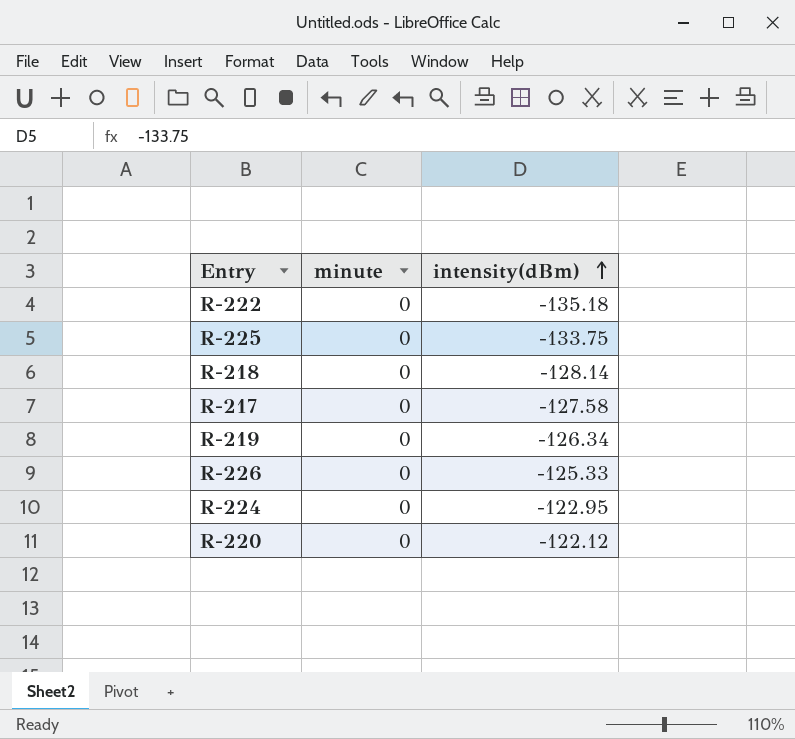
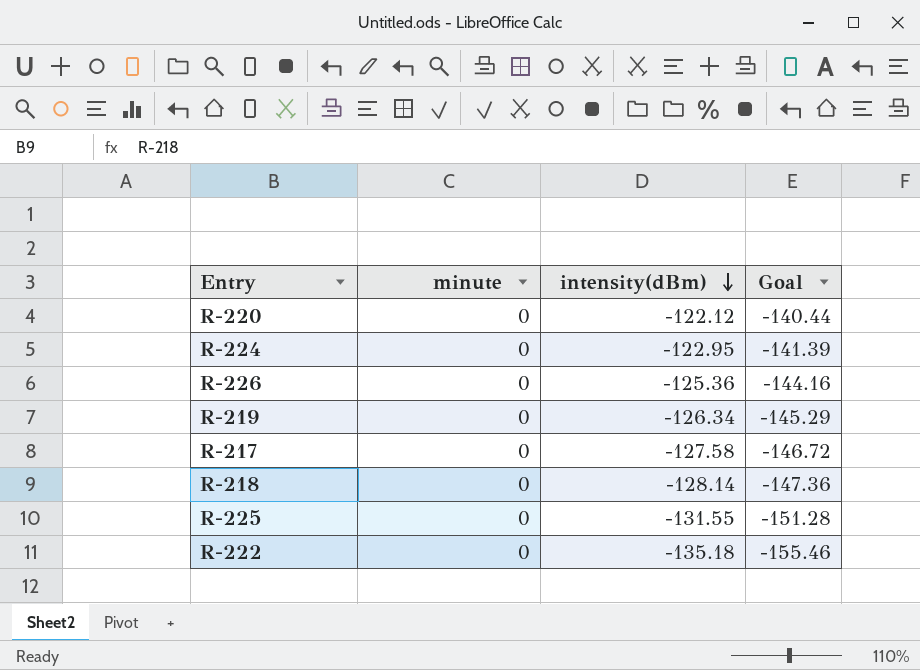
row order: intensity(dBm) ascending -> intensity(dBm) descending
column Goal | formula: none -> [intensity(dBm)] * 1.15
R-226 | intensity(dBm): -125.33 -> -125.36
R-225 | intensity(dBm): -133.75 -> -131.55

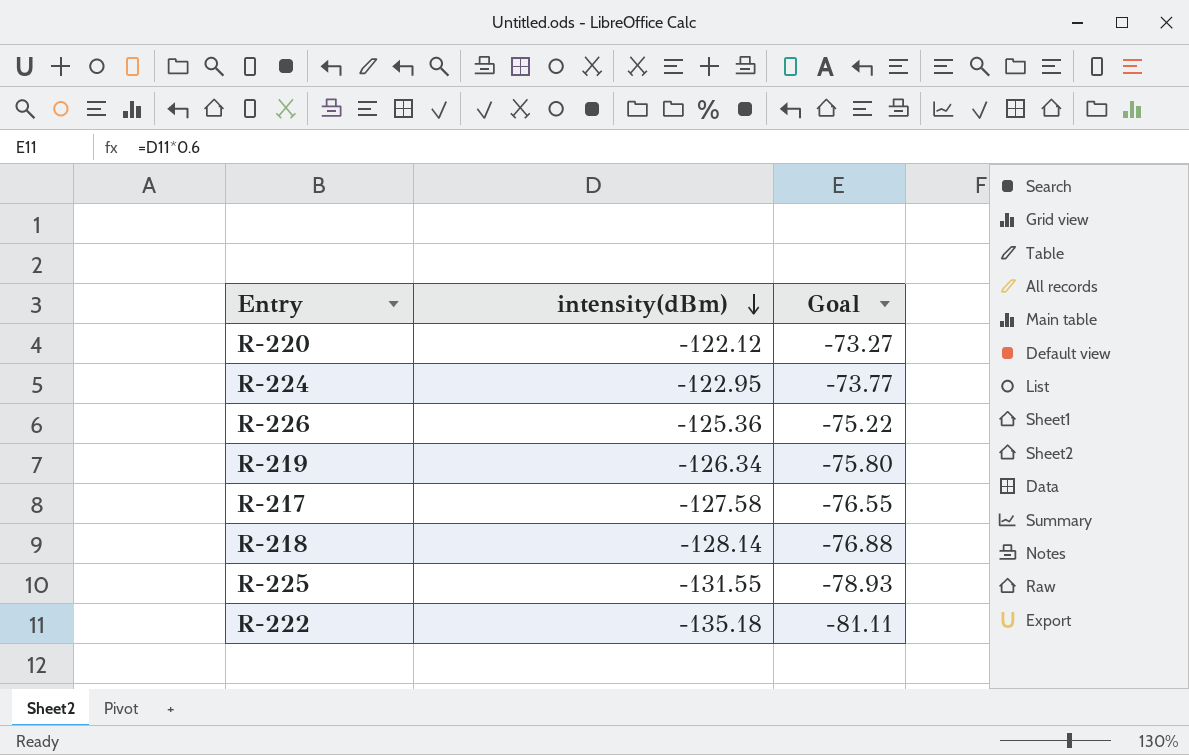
column minute | position: 2 -> none
column Goal | formula: [intensity(dBm)] * 1.15 -> [intensity(dBm)] * 0.6

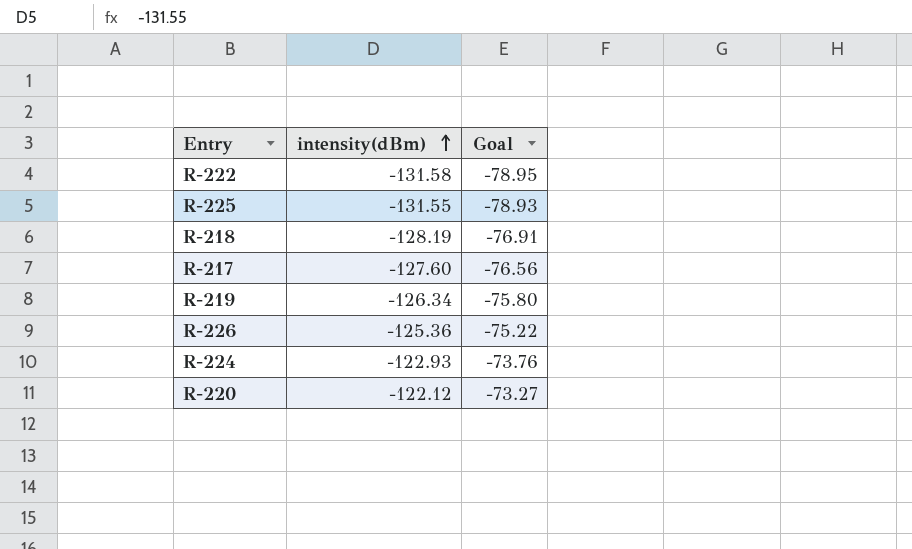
row order: intensity(dBm) descending -> intensity(dBm) ascending
R-222 | intensity(dBm): -135.18 -> -131.58
R-222 | Goal: -81.11 -> -78.95
R-218 | intensity(dBm): -128.14 -> -128.19
R-218 | Goal: -76.88 -> -76.91
R-217 | intensity(dBm): -127.58 -> -127.60
R-217 | Goal: -76.55 -> -76.56
R-224 | intensity(dBm): -122.95 -> -122.93
R-224 | Goal: -73.77 -> -73.76

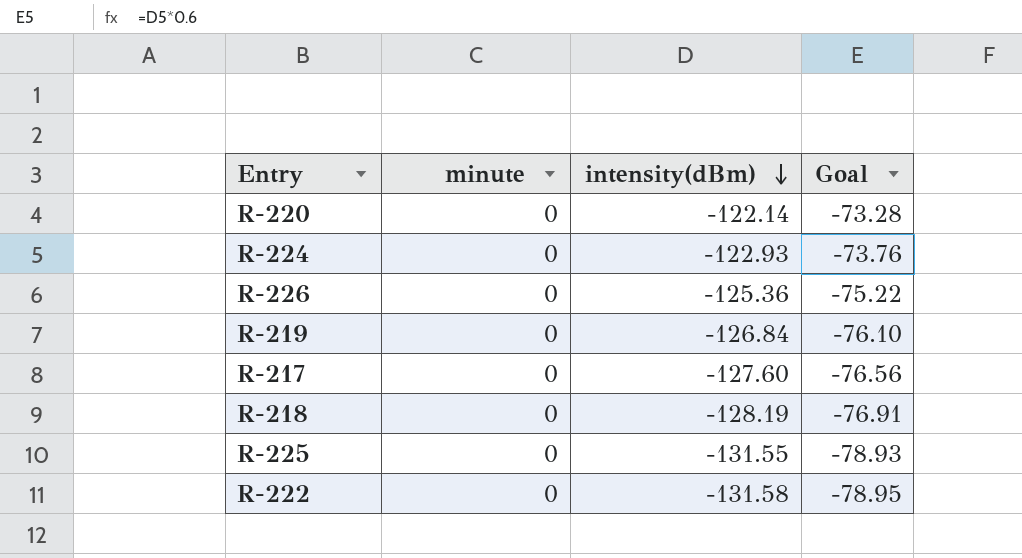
row order: intensity(dBm) ascending -> intensity(dBm) descending
column minute | position: none -> 2
R-220 | intensity(dBm): -122.12 -> -122.14
R-220 | Goal: -73.27 -> -73.28
R-219 | intensity(dBm): -126.34 -> -126.84
R-219 | Goal: -75.80 -> -76.10

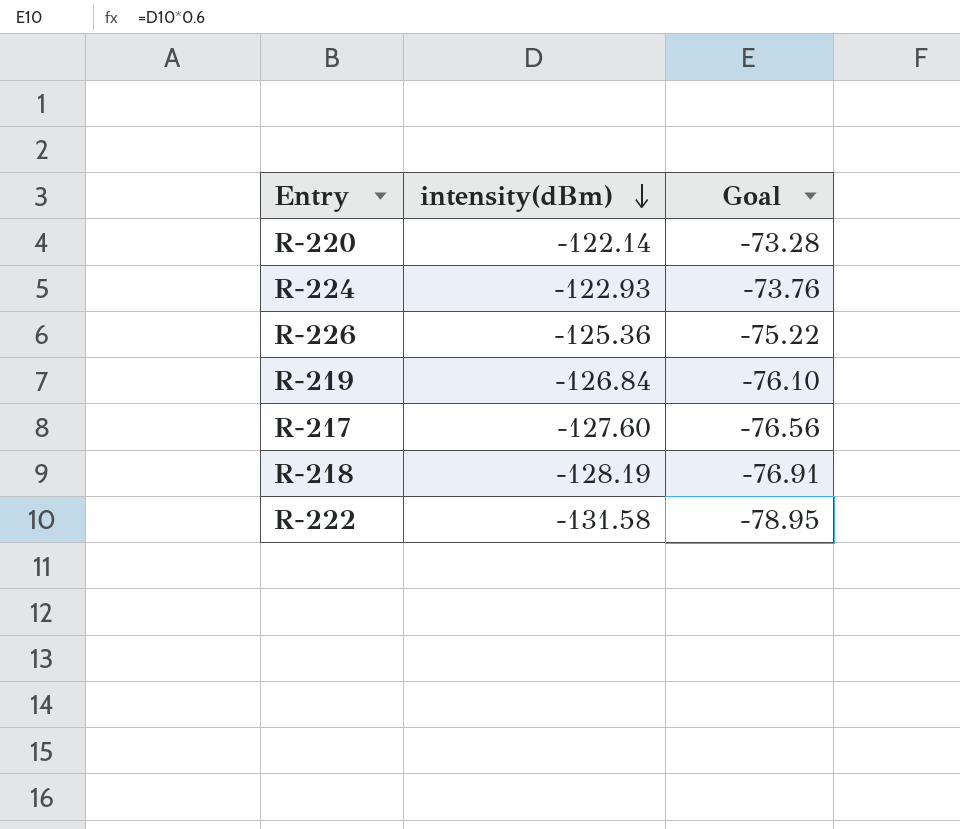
column minute | position: 2 -> none
row R-225: 0 | -131.55 | -78.93 -> none

